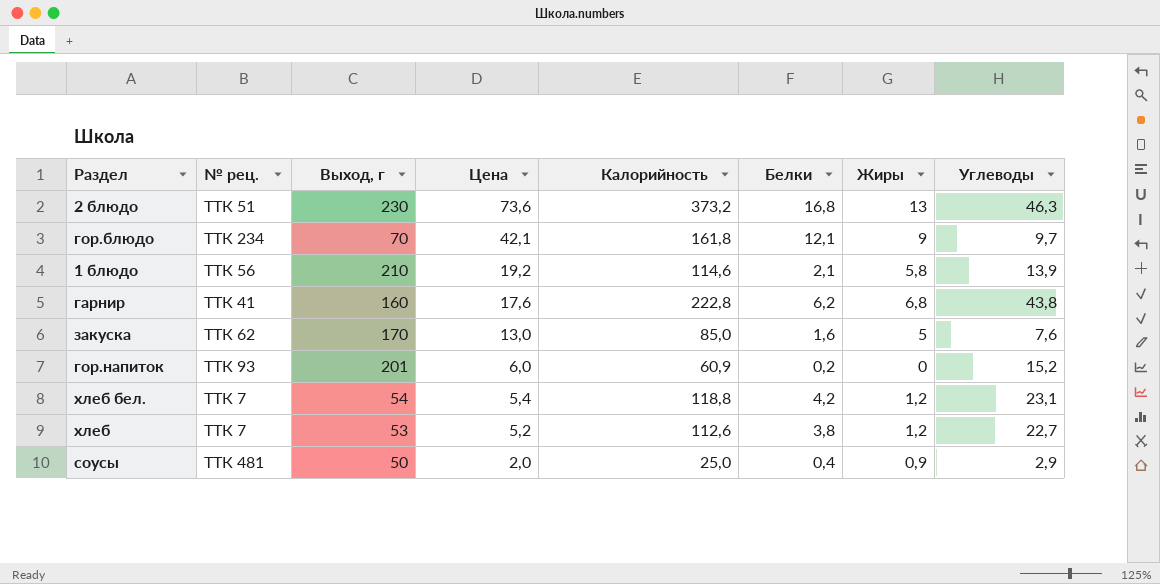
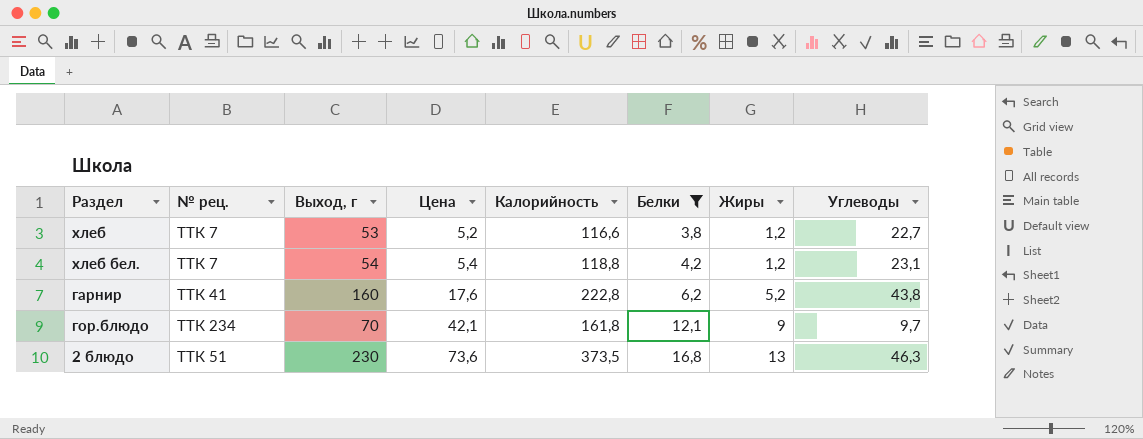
filter: none -> Белки >= 3,8
row order: Цена descending -> Цена ascending
хлеб | Калорийность: 112,6 -> 116,6
гарнир | Жиры: 6,8 -> 5,2
2 блюдо | Калорийность: 373,2 -> 373,5

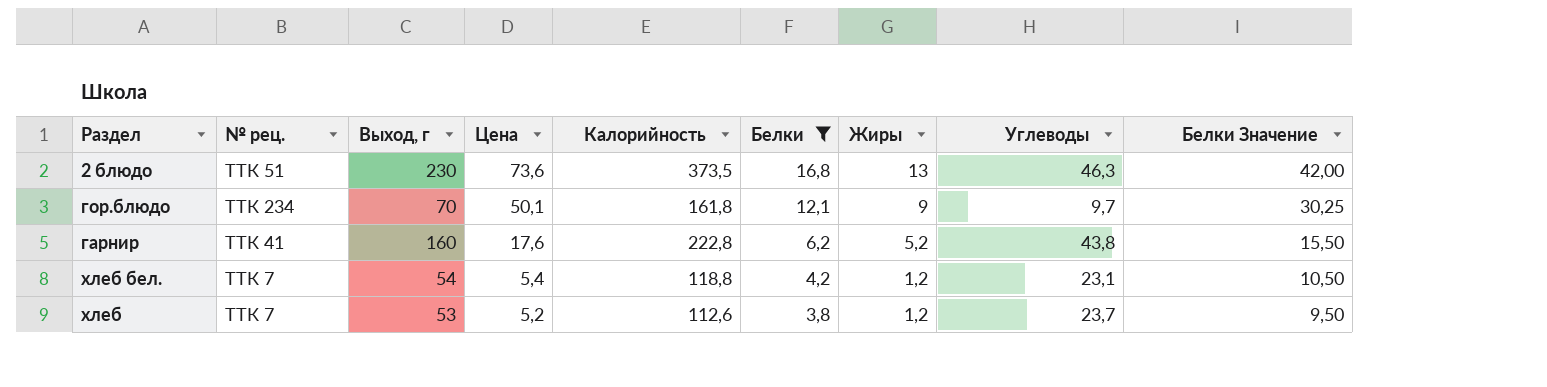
row order: Цена ascending -> Цена descending
column Белки Значение | formula: none -> [Белки] * 2,5
гор.блюдо | Цена: 42,1 -> 50,1
хлеб | Калорийность: 116,6 -> 112,6
хлеб | Углеводы: 22,7 -> 23,7

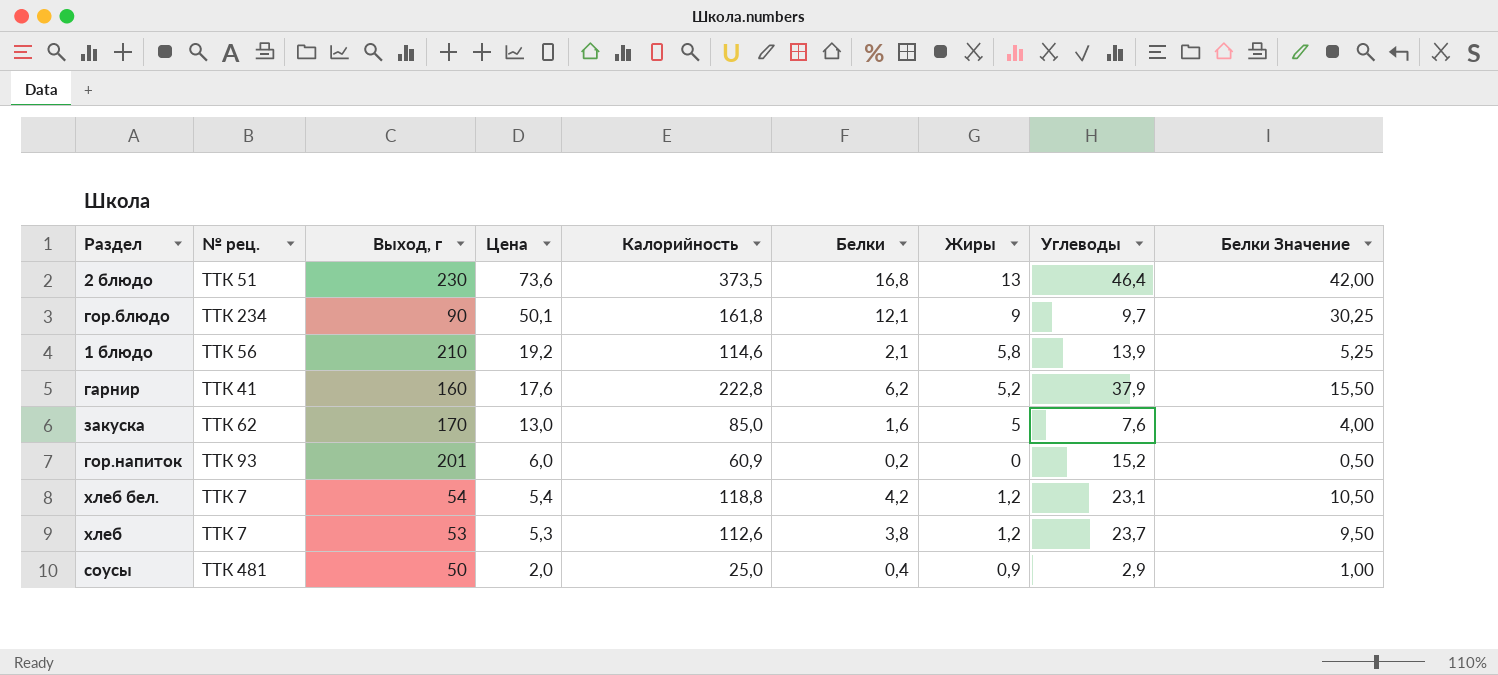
filter: Белки >= 3,8 -> none
2 блюдо | Углеводы: 46,3 -> 46,4
гор.блюдо | Выход, г: 70 -> 90
гарнир | Углеводы: 43,8 -> 37,9
хлеб | Цена: 5,2 -> 5,3

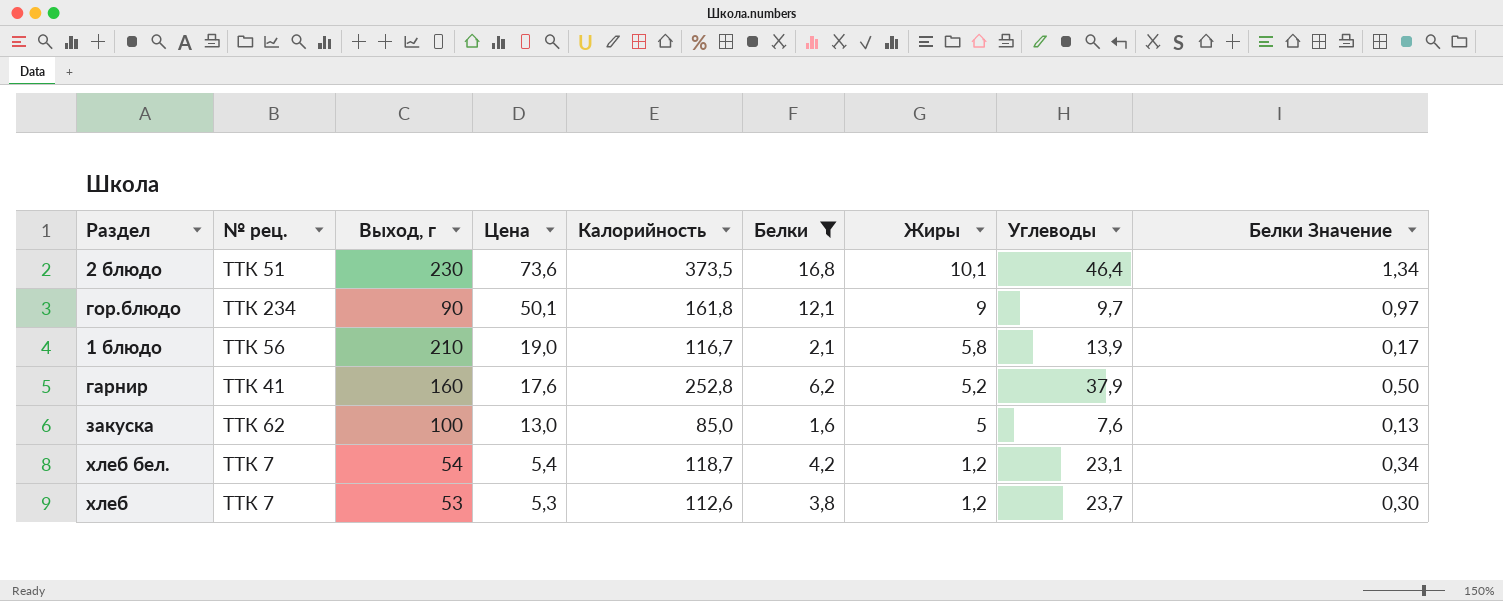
filter: none -> Белки >= 1,6
column Белки Значение | formula: [Белки] * 2,5 -> [Белки] * 0,08
2 блюдо | Жиры: 13 -> 10,1
1 блюдо | Цена: 19,2 -> 19,0
1 блюдо | Калорийность: 114,6 -> 116,7
гарнир | Калорийность: 222,8 -> 252,8
закуска | Выход, г: 170 -> 100
хлеб бел. | Калорийность: 118,8 -> 118,7

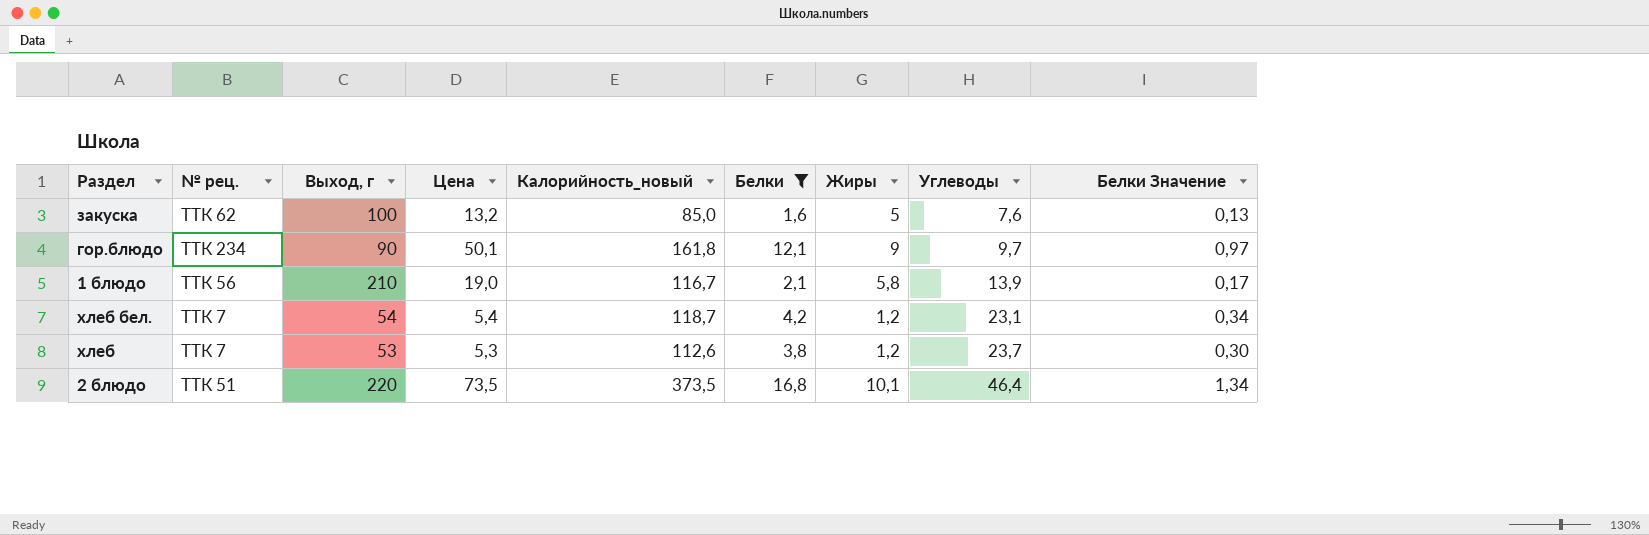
row order: Цена descending -> Углеводы ascending
column name: Калорийность -> Калорийность_новый
row гарнир: ТТК 41 | 160 | 17,6 | 252,8 | 6,2 | 5,2 | 37,9 | 0,50 -> none
закуска | Цена: 13,0 -> 13,2
2 блюдо | Выход, г: 230 -> 220
2 блюдо | Цена: 73,6 -> 73,5

